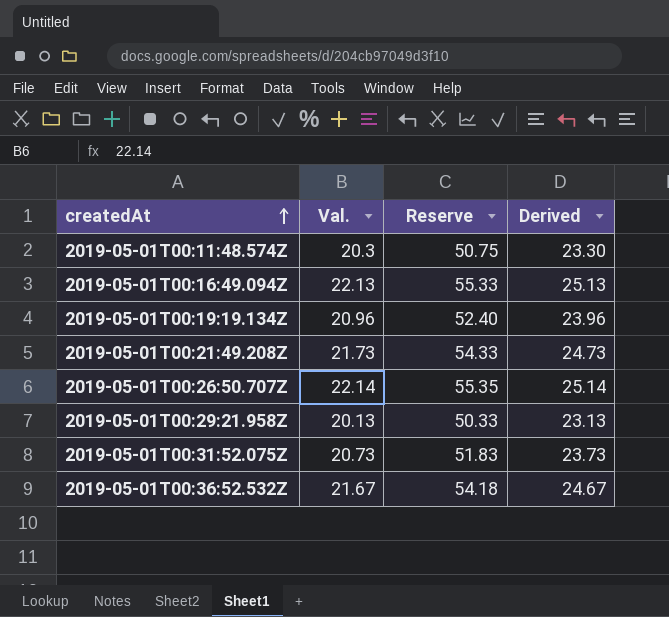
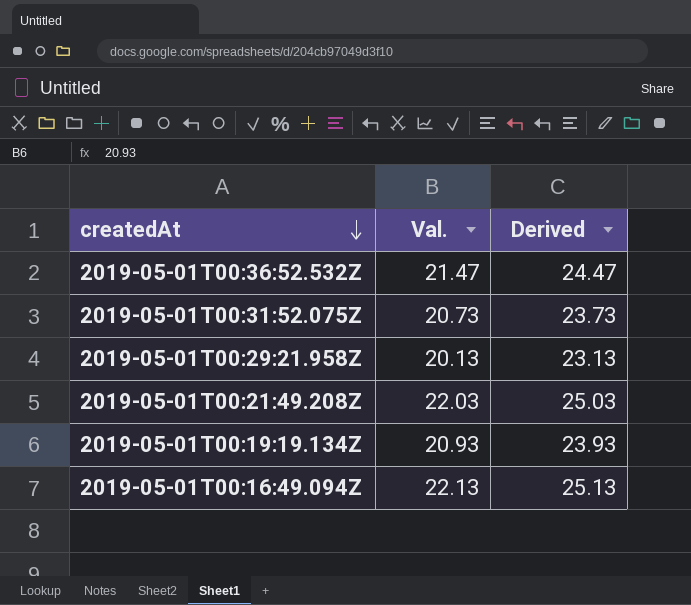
row order: createdAt ascending -> createdAt descending
column Reserve | formula: [Val.] * 2.5 -> none
row 2019-05-01T00:11:48.574Z: 20.3 | 50.75 | 23.30 -> none
row 2019-05-01T00:26:50.707Z: 22.14 | 55.35 | 25.14 -> none
2019-05-01T00:36:52.532Z | Val.: 21.67 -> 21.47
2019-05-01T00:36:52.532Z | Derived: 24.67 -> 24.47
2019-05-01T00:21:49.208Z | Val.: 21.73 -> 22.03
2019-05-01T00:21:49.208Z | Derived: 24.73 -> 25.03
2019-05-01T00:19:19.134Z | Val.: 20.96 -> 20.93
2019-05-01T00:19:19.134Z | Derived: 23.96 -> 23.93

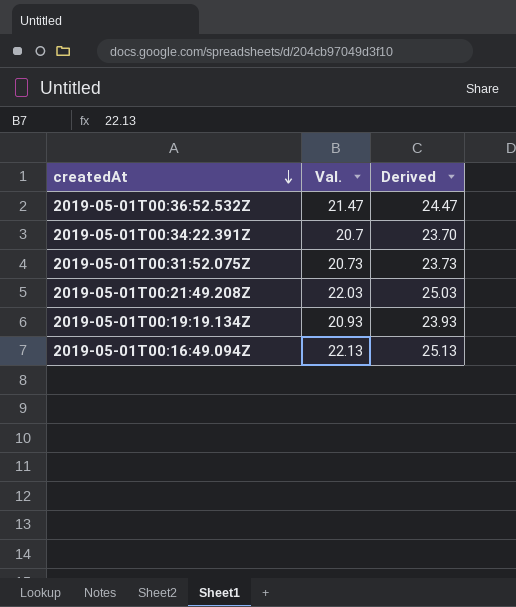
row 2019-05-01T00:29:21.958Z: 20.13 | 23.13 -> none
row 2019-05-01T00:34:22.391Z: none -> 20.7 | 23.70

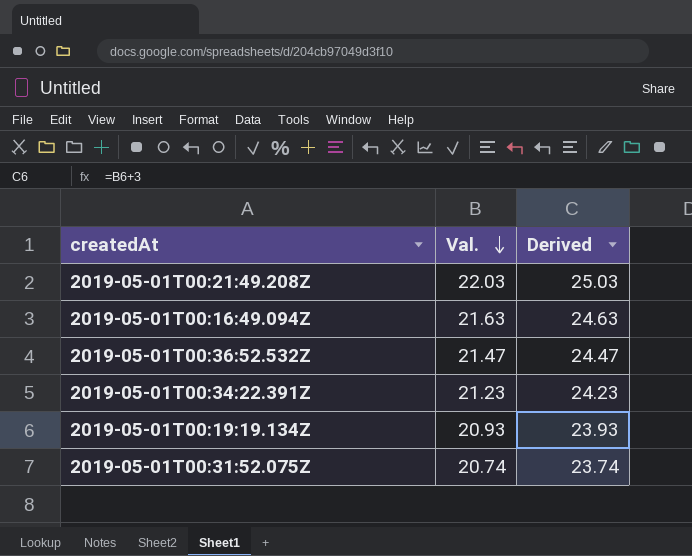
row order: createdAt descending -> Val. descending
2019-05-01T00:16:49.094Z | Val.: 22.13 -> 21.63
2019-05-01T00:16:49.094Z | Derived: 25.13 -> 24.63
2019-05-01T00:34:22.391Z | Val.: 20.7 -> 21.23
2019-05-01T00:34:22.391Z | Derived: 23.70 -> 24.23
2019-05-01T00:31:52.075Z | Val.: 20.73 -> 20.74
2019-05-01T00:31:52.075Z | Derived: 23.73 -> 23.74

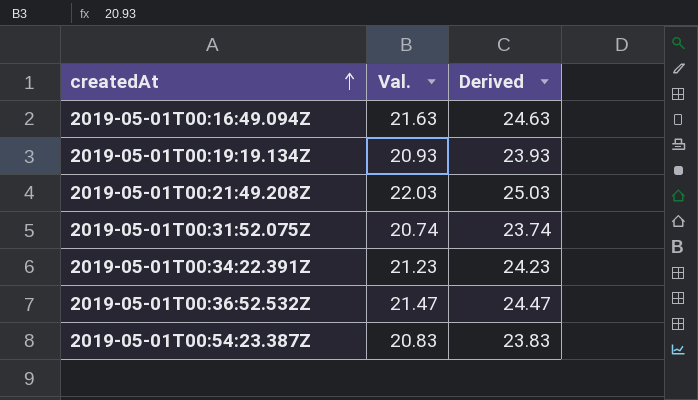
row order: Val. descending -> createdAt ascending
row 2019-05-01T00:54:23.387Z: none -> 20.83 | 23.83

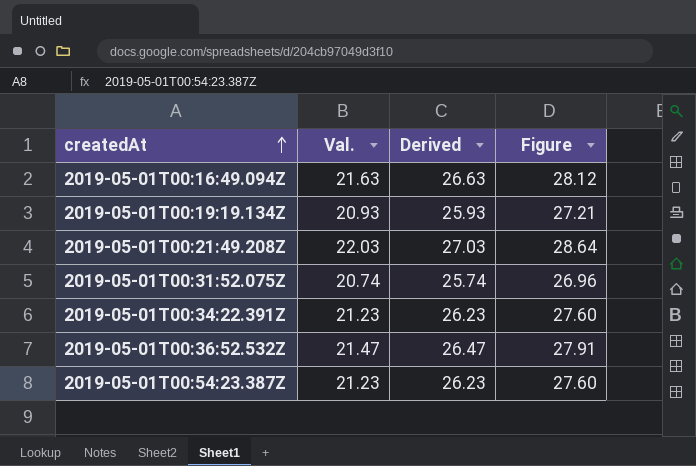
column Derived | formula: [Val.] + 3 -> [Val.] + 5
column Figure | formula: none -> [Val.] * 1.3
2019-05-01T00:54:23.387Z | Val.: 20.83 -> 21.23

